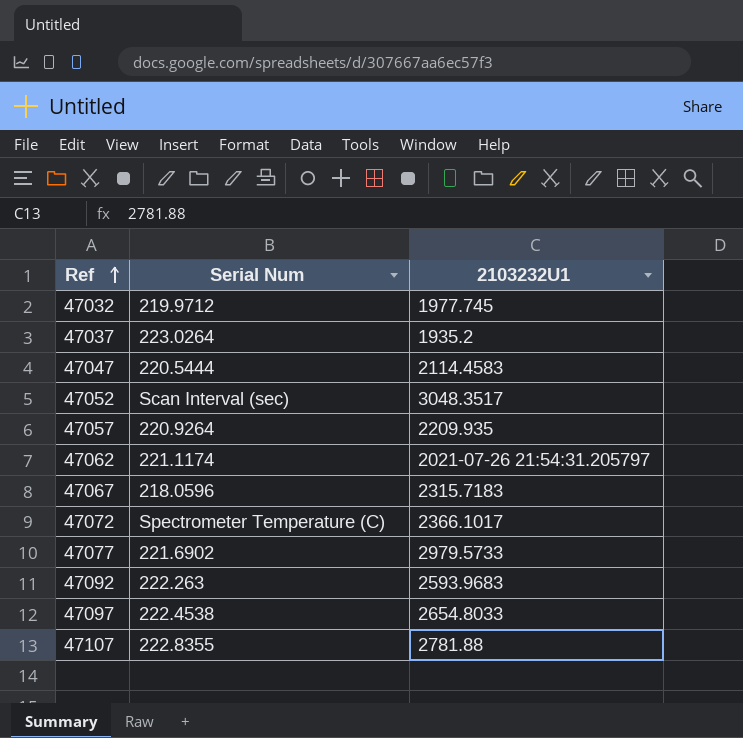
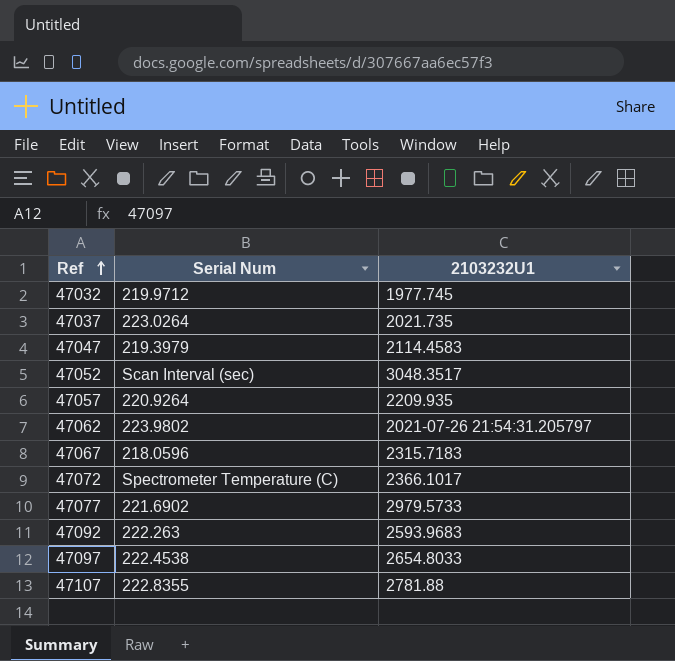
47037 | 2103232U1: 1935.2 -> 2021.735
47047 | Serial Num: 220.5444 -> 219.3979
47062 | Serial Num: 221.1174 -> 223.9802

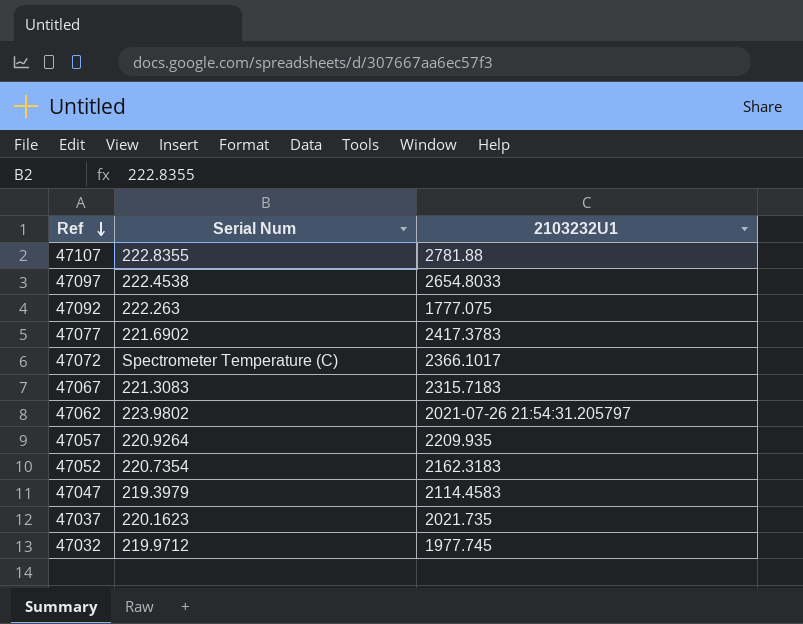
row order: Ref ascending -> Ref descending
47092 | 2103232U1: 2593.9683 -> 1777.075
47077 | 2103232U1: 2979.5733 -> 2417.3783
47067 | Serial Num: 218.0596 -> 221.3083
47052 | Serial Num: Scan Interval (sec) -> 220.7354
47052 | 2103232U1: 3048.3517 -> 2162.3183
47037 | Serial Num: 223.0264 -> 220.1623

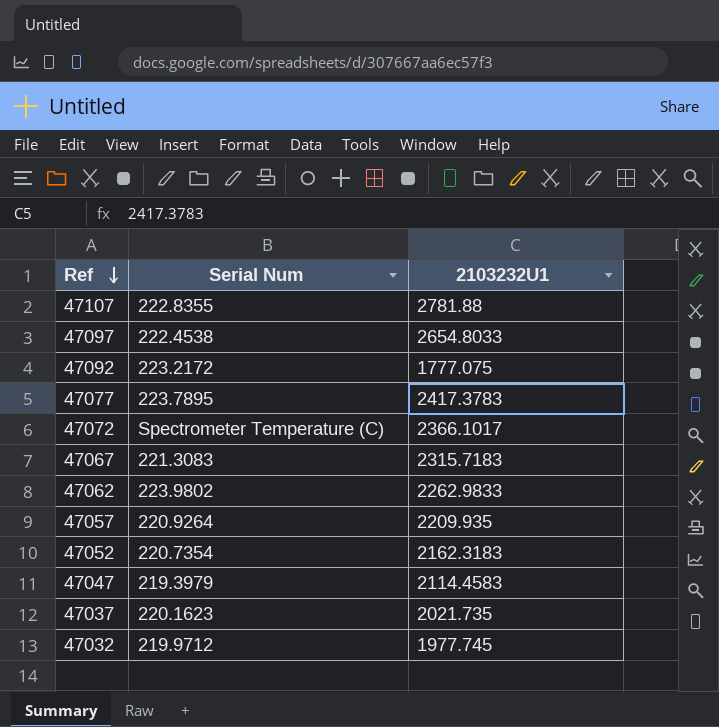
47092 | Serial Num: 222.263 -> 223.2172
47077 | Serial Num: 221.6902 -> 223.7895
47062 | 2103232U1: 2021-07-26 21:54:31.205797 -> 2262.9833

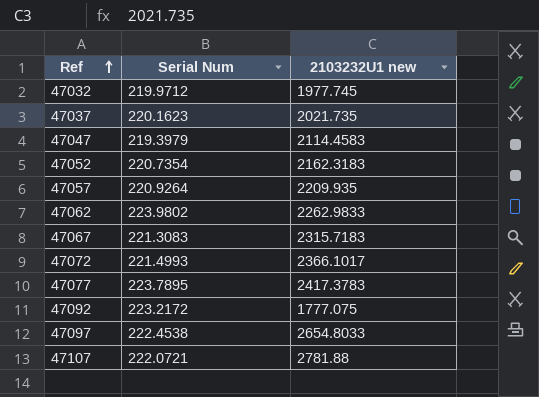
row order: Ref descending -> Ref ascending
column name: 2103232U1 -> 2103232U1 new
47072 | Serial Num: Spectrometer Temperature (C) -> 221.4993
47107 | Serial Num: 222.8355 -> 222.0721

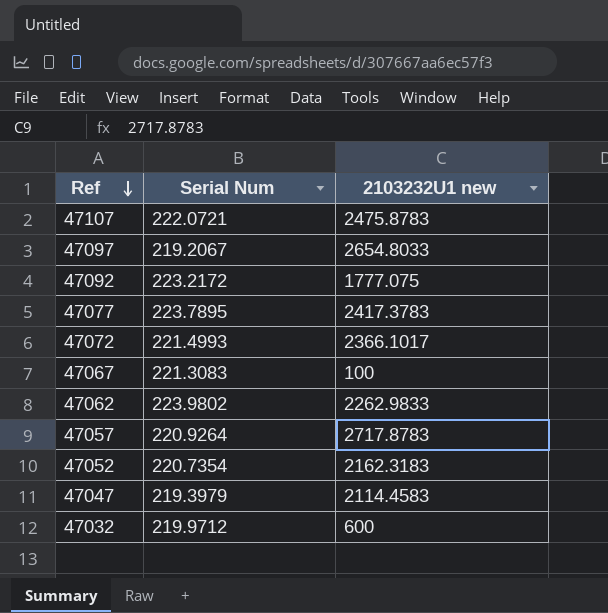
row order: Ref ascending -> Ref descending
row 47037: 220.1623 | 2021.735 -> none
47107 | 2103232U1 new: 2781.88 -> 2475.8783
47097 | Serial Num: 222.4538 -> 219.2067
47067 | 2103232U1 new: 2315.7183 -> 100
47057 | 2103232U1 new: 2209.935 -> 2717.8783
47032 | 2103232U1 new: 1977.745 -> 600

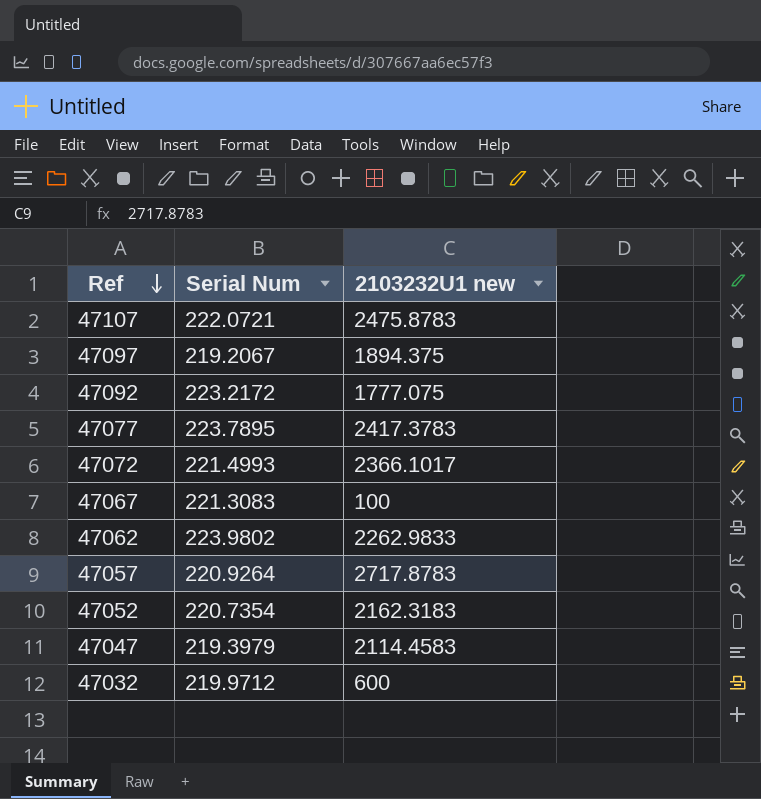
47097 | 2103232U1 new: 2654.8033 -> 1894.375

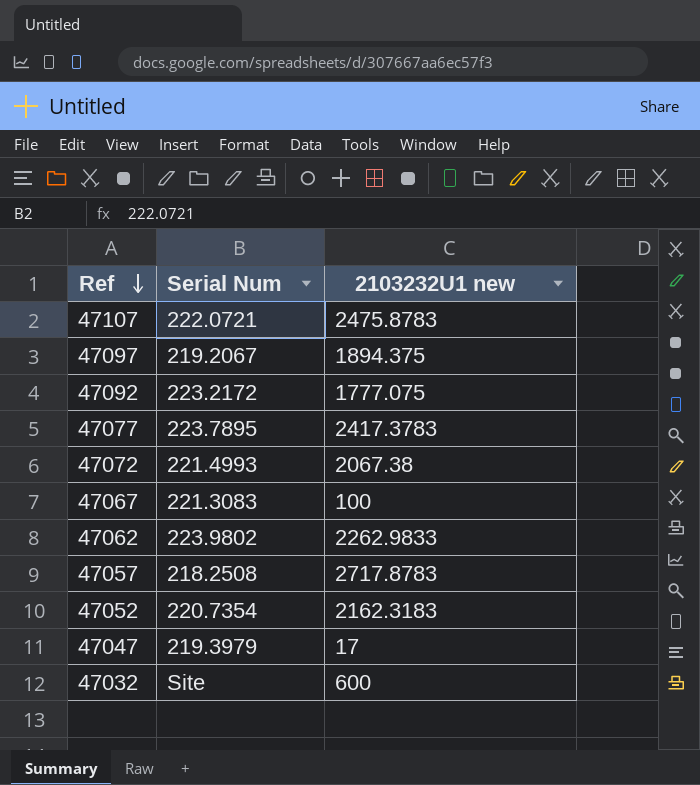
47072 | 2103232U1 new: 2366.1017 -> 2067.38
47057 | Serial Num: 220.9264 -> 218.2508
47047 | 2103232U1 new: 2114.4583 -> 17
47032 | Serial Num: 219.9712 -> Site

